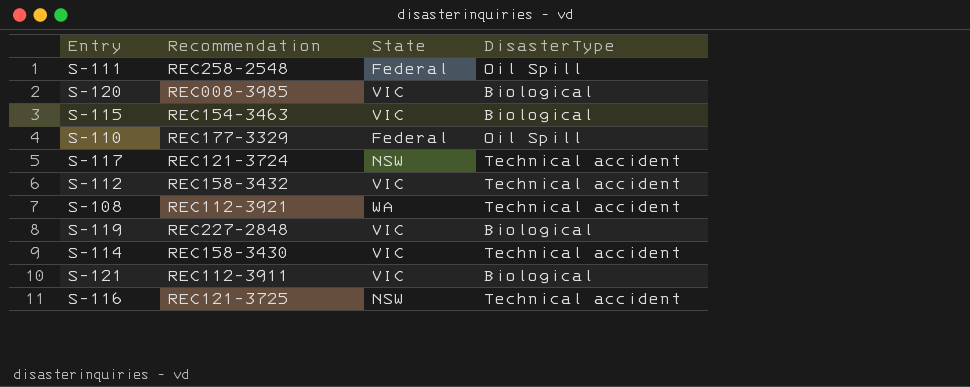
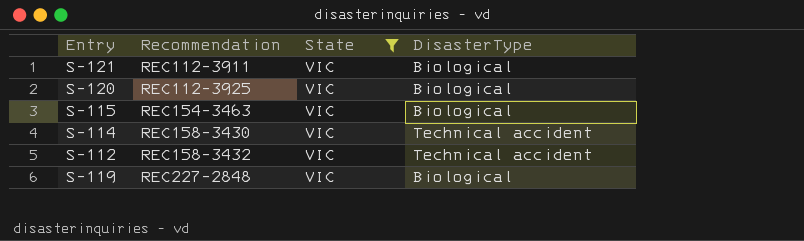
filter: none -> State = VIC
row order: none -> Recommendation ascending
S-120 | Recommendation: REC008-3985 -> REC112-3925

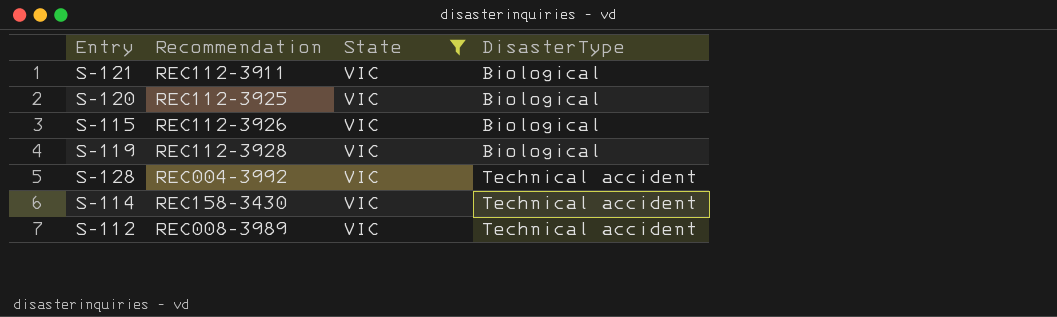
row order: Recommendation ascending -> DisasterType ascending
S-115 | Recommendation: REC154-3463 -> REC112-3926
S-119 | Recommendation: REC227-2848 -> REC112-3928
row S-128: none -> REC004-3992 | VIC | Technical accident
S-112 | Recommendation: REC158-3432 -> REC008-3989

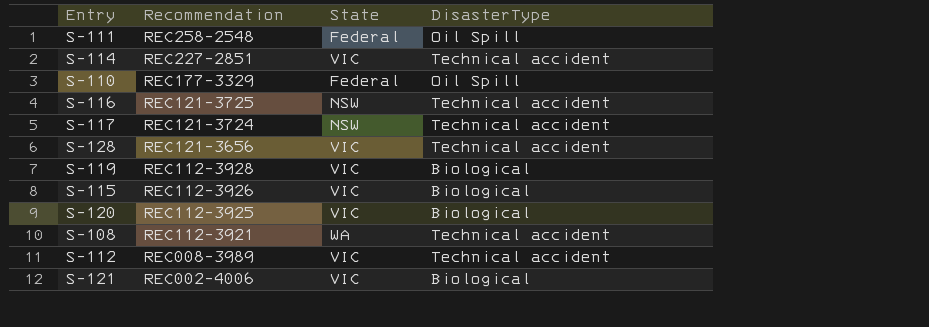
filter: State = VIC -> none
row order: DisasterType ascending -> Recommendation descending
S-114 | Recommendation: REC158-3430 -> REC227-2851
S-128 | Recommendation: REC004-3992 -> REC121-3656
S-121 | Recommendation: REC112-3911 -> REC002-4006

